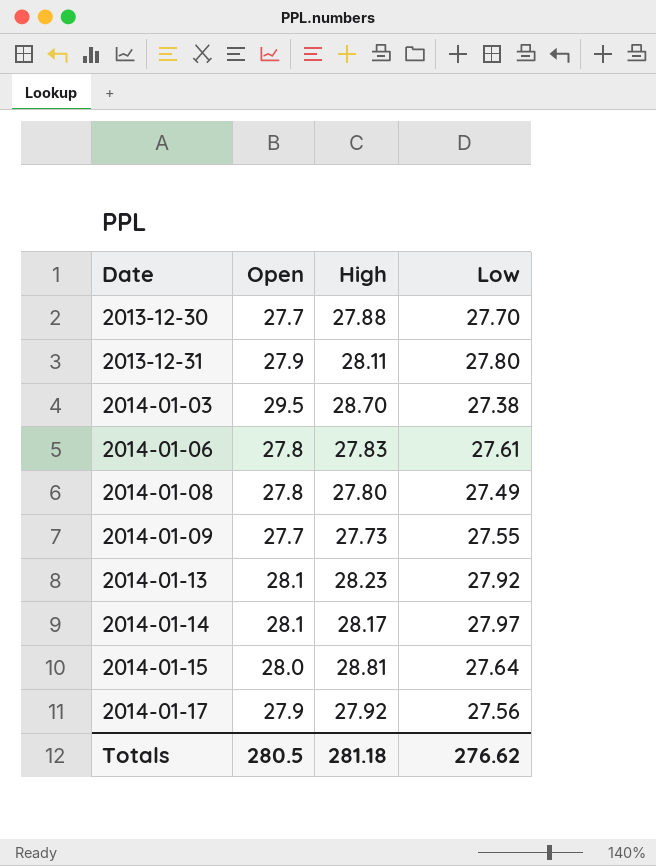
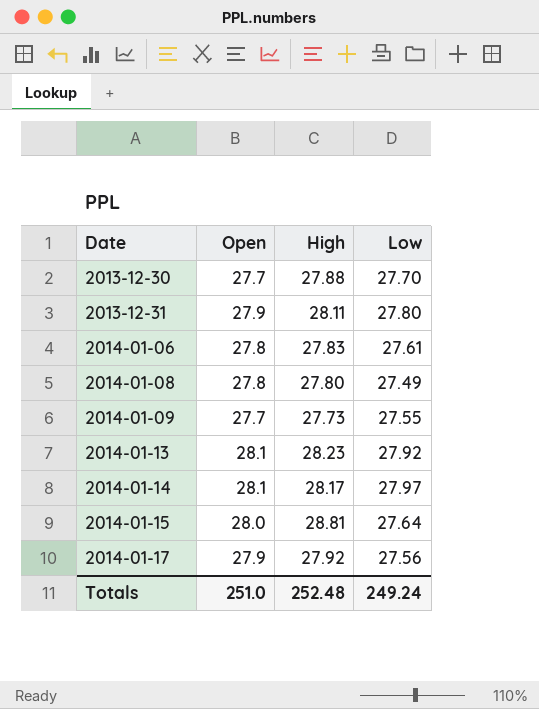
row 2014-01-03: 29.5 | 28.70 | 27.38 -> none
Totals | Open: 280.5 -> 251.0
Totals | High: 281.18 -> 252.48
Totals | Low: 276.62 -> 249.24

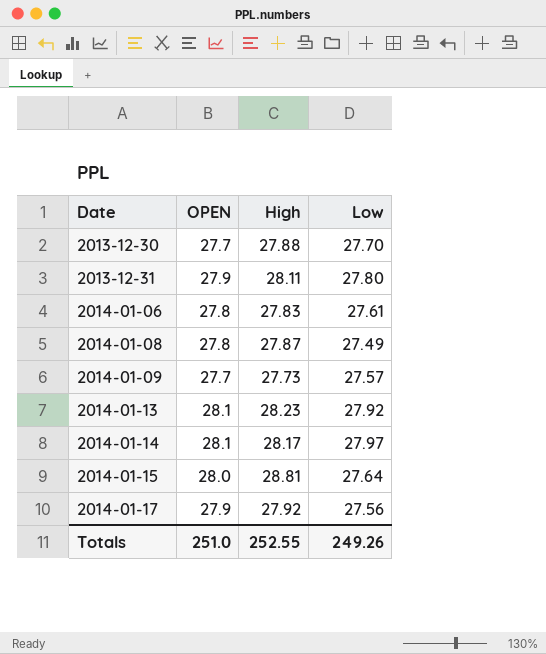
column name: Open -> OPEN
2014-01-08 | High: 27.80 -> 27.87
2014-01-09 | Low: 27.55 -> 27.57
Totals | High: 252.48 -> 252.55
Totals | Low: 249.24 -> 249.26

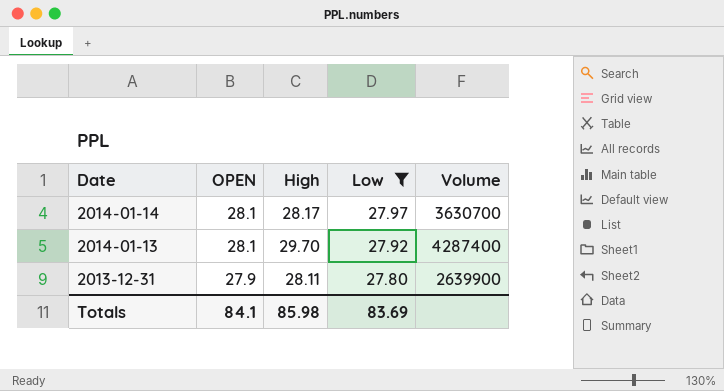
filter: none -> Low >= 27.80
row order: Date ascending -> Date descending
column Volume | position: none -> 5
2014-01-13 | High: 28.23 -> 29.70
Totals | OPEN: 251.0 -> 84.1
Totals | High: 252.55 -> 85.98
Totals | Low: 249.26 -> 83.69

